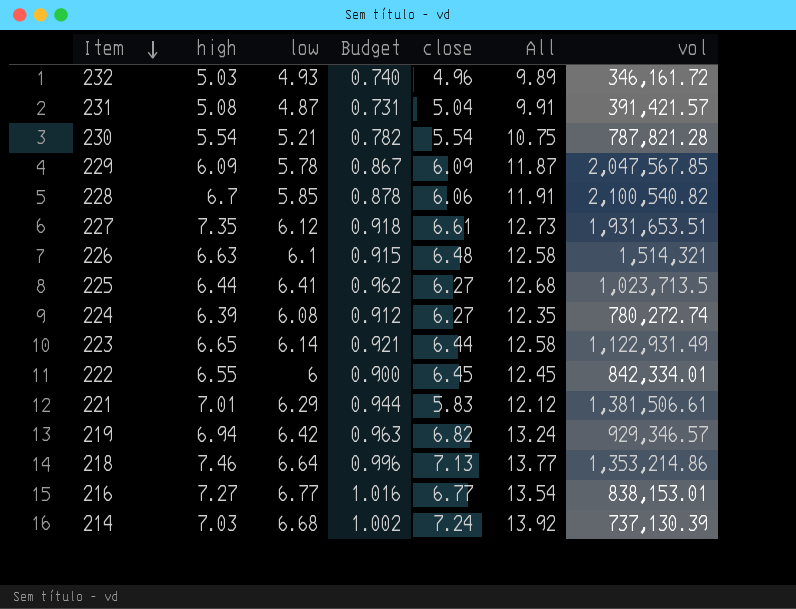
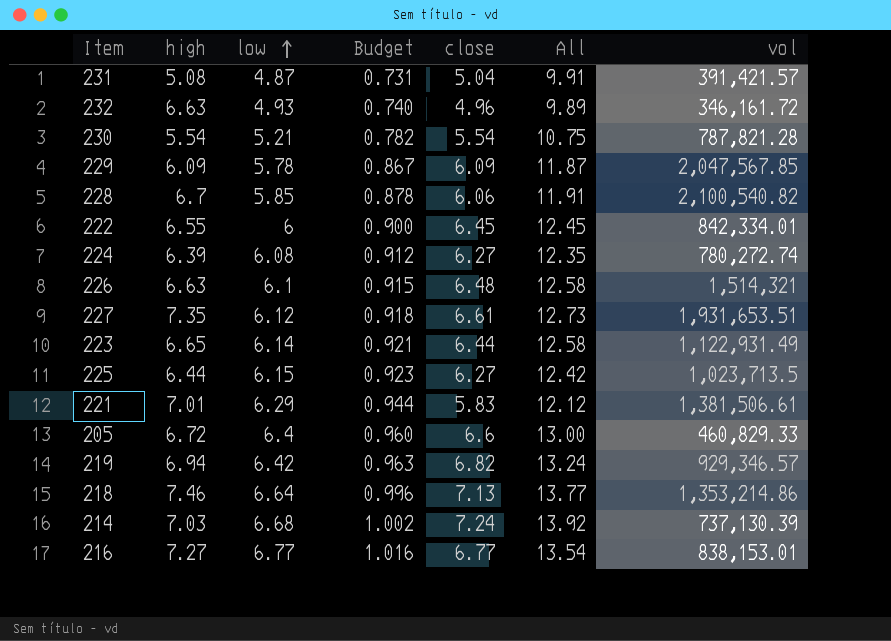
row order: Item descending -> low ascending
232 | high: 5.03 -> 6.63
225 | low: 6.41 -> 6.15
225 | Budget: 0.962 -> 0.923
225 | All: 12.68 -> 12.42
row 205: none -> 6.72 | 6.4 | 0.960 | 6.6 | 13.00 | 460,829.33

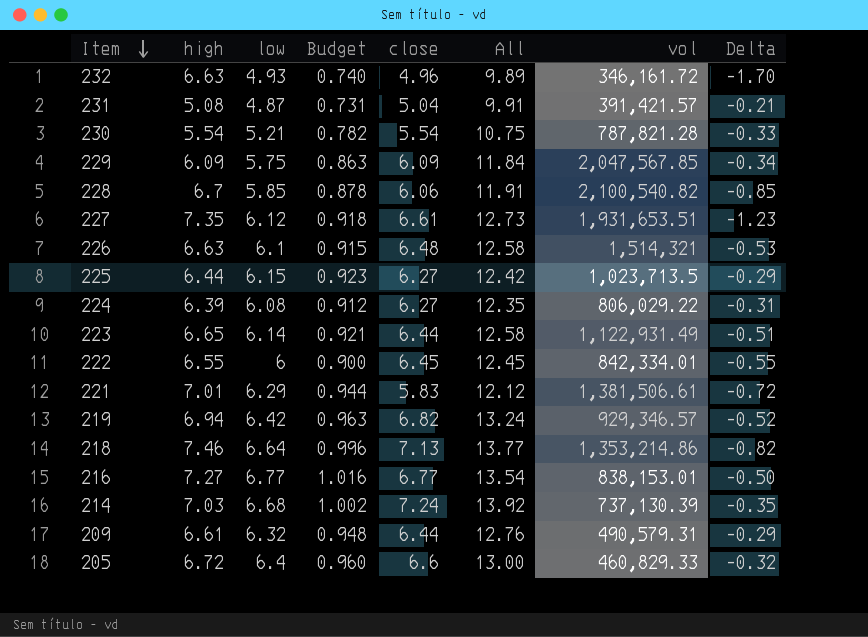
row order: low ascending -> Item descending
column Delta | formula: none -> [low] - [high]
229 | low: 5.78 -> 5.75
229 | Budget: 0.867 -> 0.863
229 | All: 11.87 -> 11.84
224 | vol: 780,272.74 -> 806,029.22
row 209: none -> 6.61 | 6.32 | 0.948 | 6.44 | 12.76 | 490,579.31 | -0.29

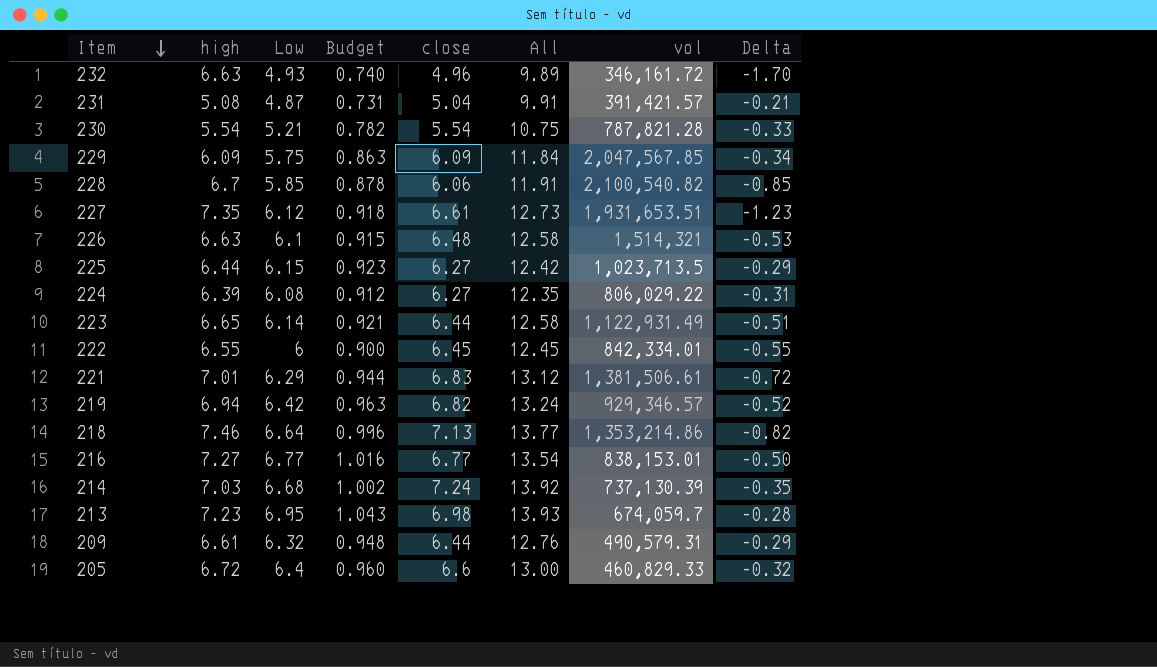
column name: low -> Low
221 | close: 5.83 -> 6.83
221 | All: 12.12 -> 13.12
row 213: none -> 7.23 | 6.95 | 1.043 | 6.98 | 13.93 | 674,059.7 | -0.28

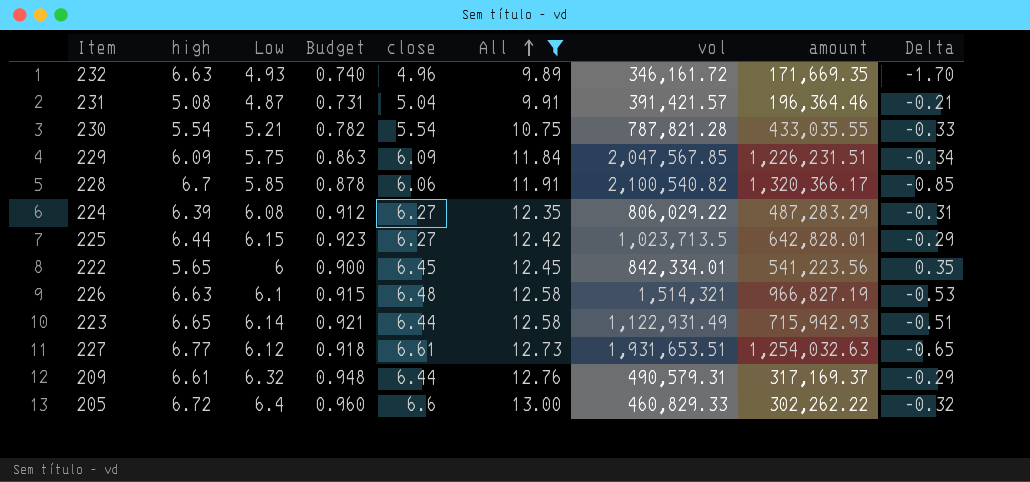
filter: none -> All <= 13.00
row order: Item descending -> All ascending
column amount | position: none -> 8
222 | high: 6.55 -> 5.65
222 | Delta: -0.55 -> 0.35
227 | high: 7.35 -> 6.77
227 | Delta: -1.23 -> -0.65

